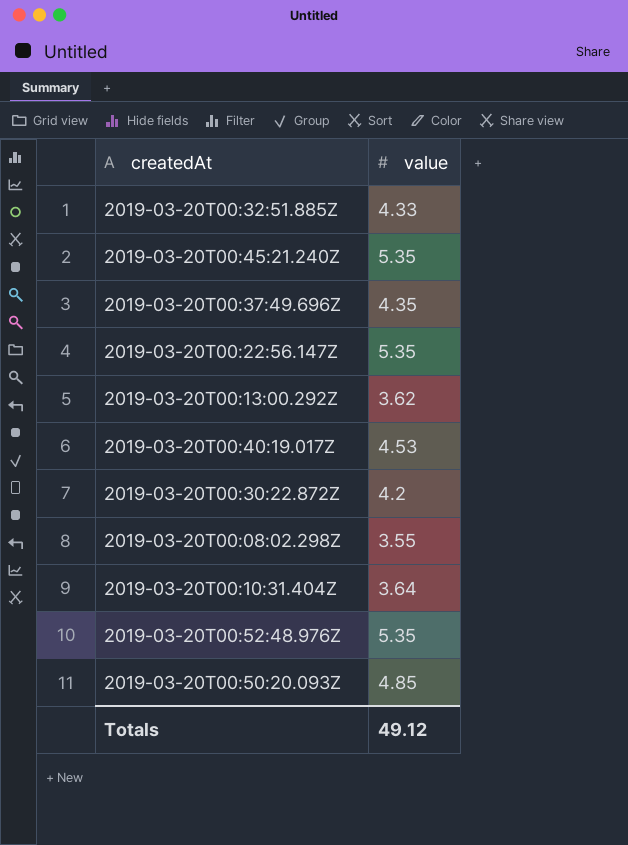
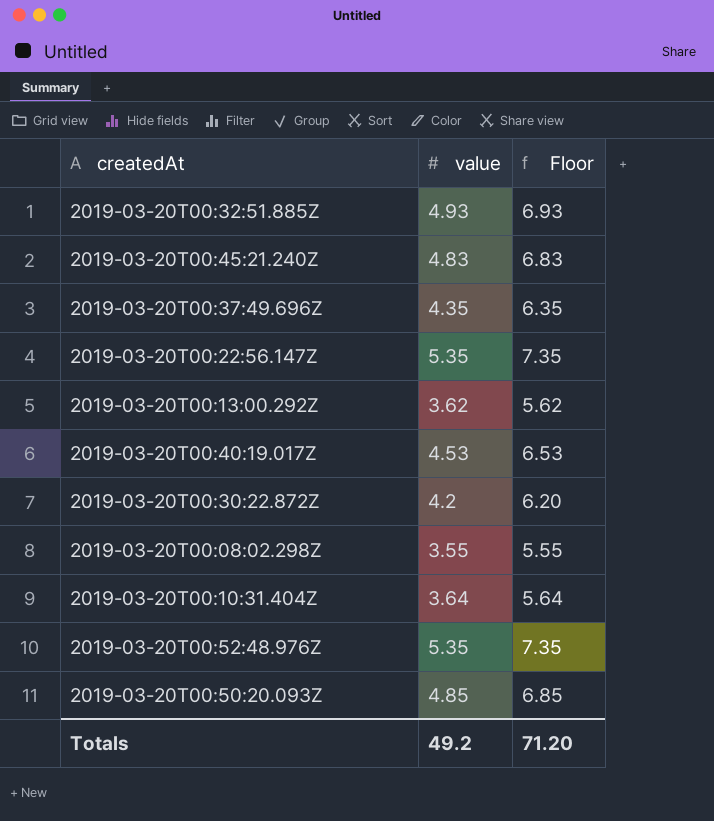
column Floor | formula: none -> [value] + 2
2019-03-20T00:32:51.885Z | value: 4.33 -> 4.93
2019-03-20T00:45:21.240Z | value: 5.35 -> 4.83
Totals | value: 49.12 -> 49.2

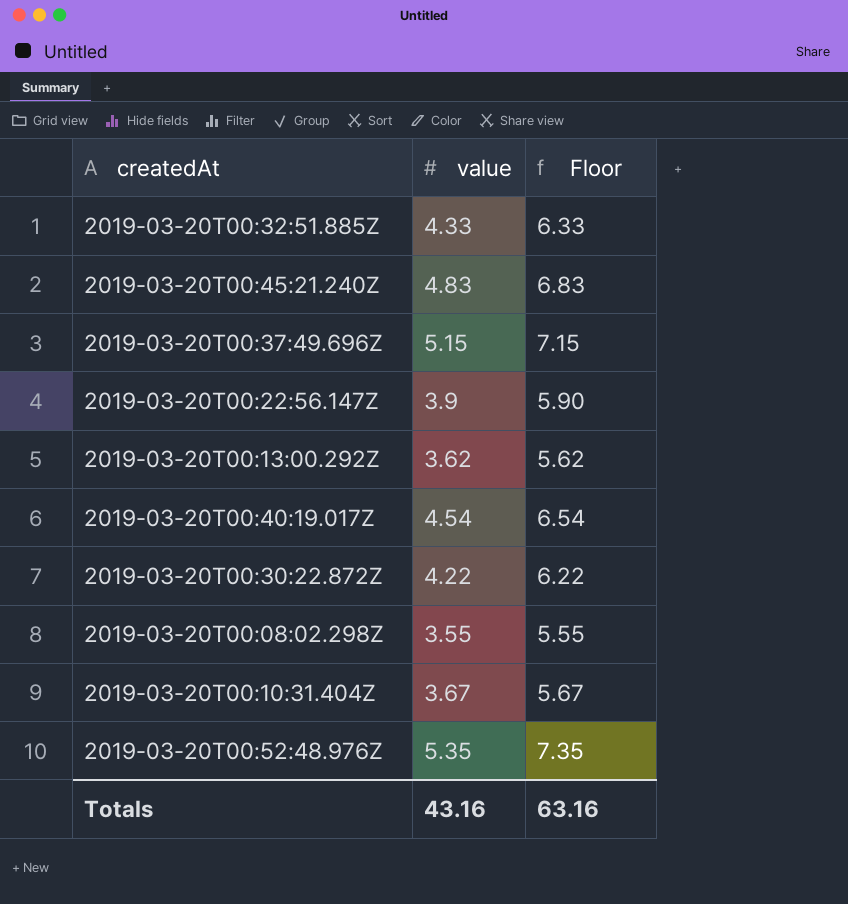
row 2019-03-20T00:50:20.093Z: 4.85 | 6.85 -> none
2019-03-20T00:32:51.885Z | value: 4.93 -> 4.33
2019-03-20T00:32:51.885Z | Floor: 6.93 -> 6.33
2019-03-20T00:37:49.696Z | value: 4.35 -> 5.15
2019-03-20T00:37:49.696Z | Floor: 6.35 -> 7.15
2019-03-20T00:22:56.147Z | value: 5.35 -> 3.9
2019-03-20T00:22:56.147Z | Floor: 7.35 -> 5.90
2019-03-20T00:40:19.017Z | value: 4.53 -> 4.54
2019-03-20T00:40:19.017Z | Floor: 6.53 -> 6.54
2019-03-20T00:30:22.872Z | value: 4.2 -> 4.22
2019-03-20T00:30:22.872Z | Floor: 6.20 -> 6.22
2019-03-20T00:10:31.404Z | value: 3.64 -> 3.67
2019-03-20T00:10:31.404Z | Floor: 5.64 -> 5.67
Totals | value: 49.2 -> 43.16
Totals | Floor: 71.20 -> 63.16

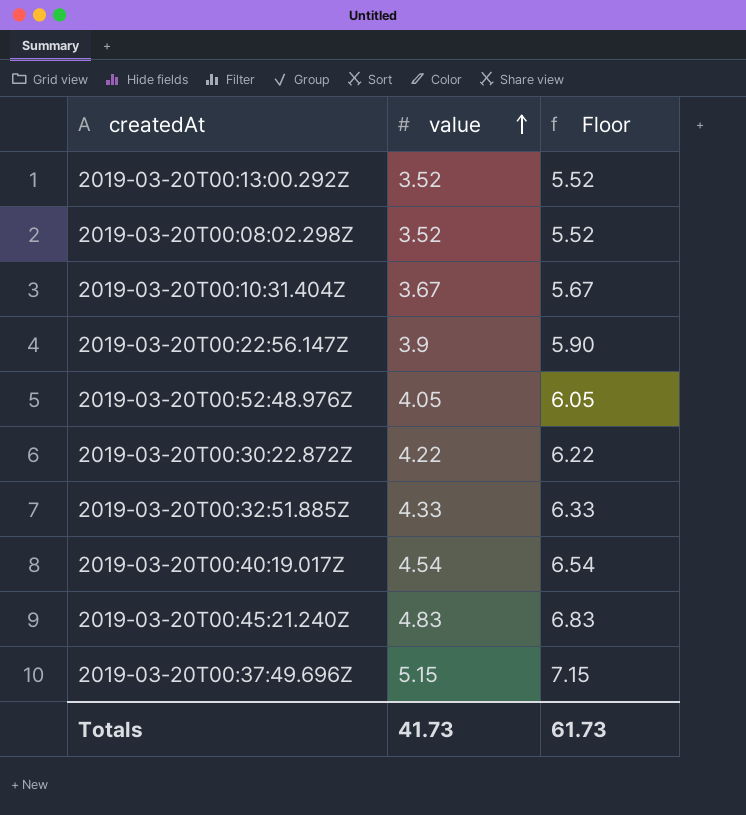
row order: none -> value ascending
2019-03-20T00:13:00.292Z | value: 3.62 -> 3.52
2019-03-20T00:13:00.292Z | Floor: 5.62 -> 5.52
2019-03-20T00:08:02.298Z | value: 3.55 -> 3.52
2019-03-20T00:08:02.298Z | Floor: 5.55 -> 5.52
2019-03-20T00:52:48.976Z | value: 5.35 -> 4.05
2019-03-20T00:52:48.976Z | Floor: 7.35 -> 6.05
Totals | value: 43.16 -> 41.73
Totals | Floor: 63.16 -> 61.73

